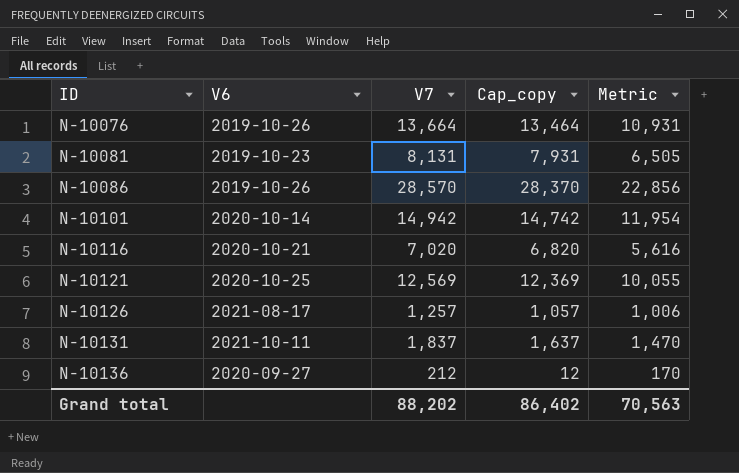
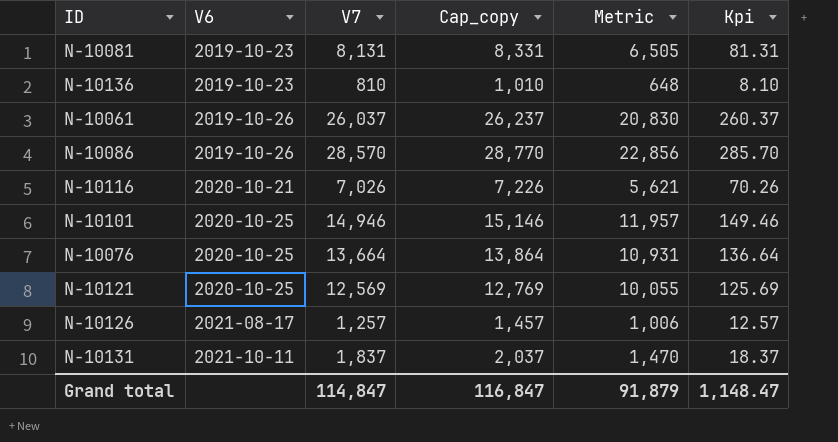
row order: ID ascending -> V6 ascending
column Cap_copy | formula: [V7] - 200 -> [V7] + 200
column Kpi | formula: none -> [V7] * 0.01
N-10136 | V6: 2020-09-27 -> 2019-10-23
N-10136 | V7: 212 -> 810
N-10136 | Metric: 170 -> 648
row N-10061: none -> 2019-10-26 | 26,037 | 26,237 | 20,830 | 260.37
N-10116 | V7: 7,020 -> 7,026
N-10116 | Metric: 5,616 -> 5,621
N-10101 | V6: 2020-10-14 -> 2020-10-25
N-10101 | V7: 14,942 -> 14,946
N-10101 | Metric: 11,954 -> 11,957
N-10076 | V6: 2019-10-26 -> 2020-10-25
Grand total | V7: 88,202 -> 114,847
Grand total | Cap_copy: 86,402 -> 116,847
Grand total | Metric: 70,563 -> 91,879

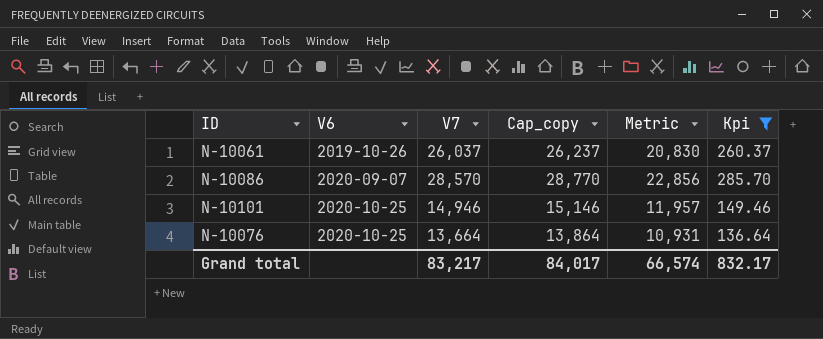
filter: none -> Kpi >= 136.64
N-10086 | V6: 2019-10-26 -> 2020-09-07
Grand total | V7: 114,847 -> 83,217
Grand total | Cap_copy: 116,847 -> 84,017
Grand total | Metric: 91,879 -> 66,574
Grand total | Kpi: 1,148.47 -> 832.17

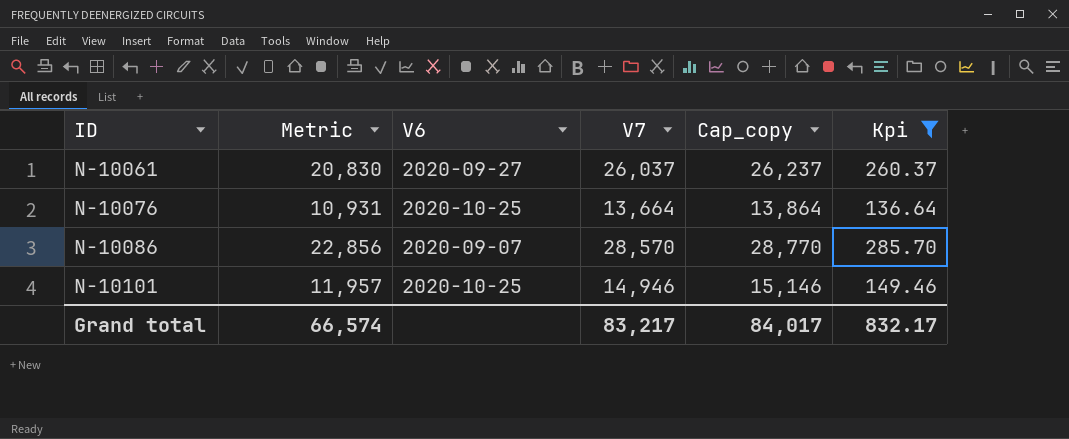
row order: V6 ascending -> ID ascending
column Metric | position: 5 -> 2
N-10061 | V6: 2019-10-26 -> 2020-09-27

